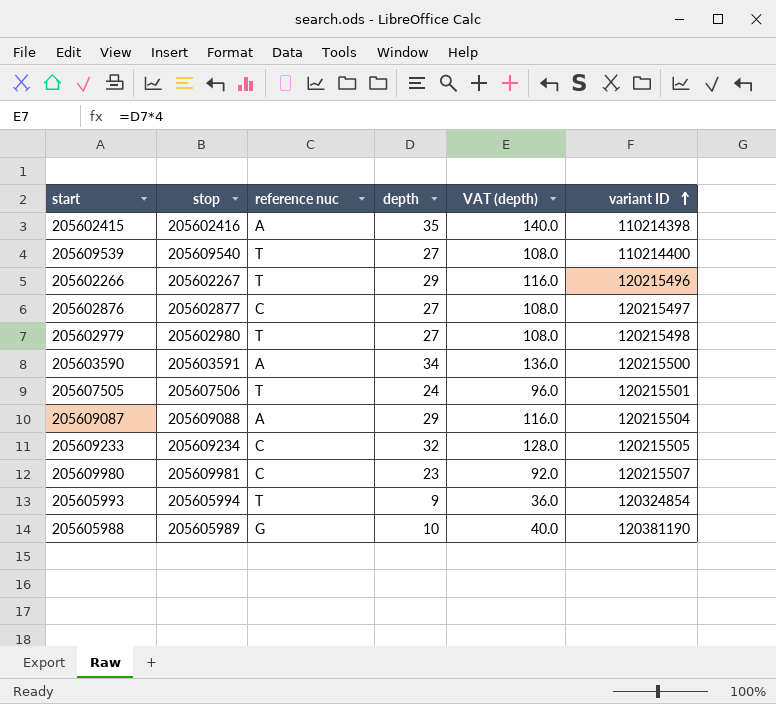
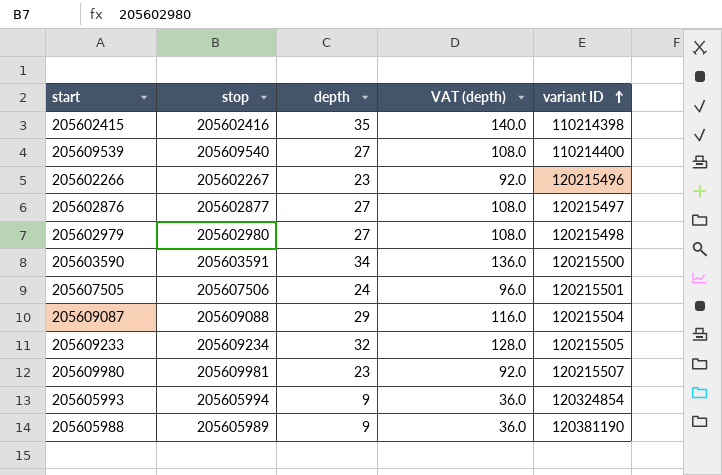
column reference nuc | position: 3 -> none
205602266 | depth: 29 -> 23
205602266 | VAT (depth): 116.0 -> 92.0
205605988 | depth: 10 -> 9
205605988 | VAT (depth): 40.0 -> 36.0

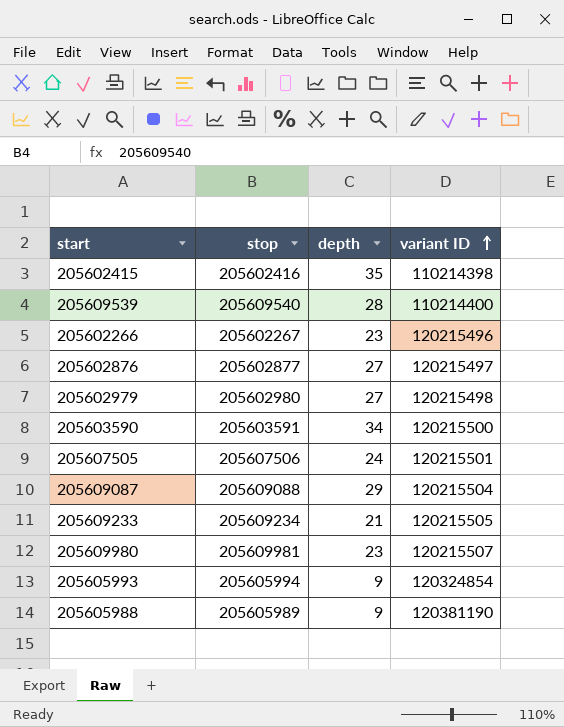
column VAT (depth) | formula: [depth] * 4 -> none
205609539 | depth: 27 -> 28
205609233 | depth: 32 -> 21

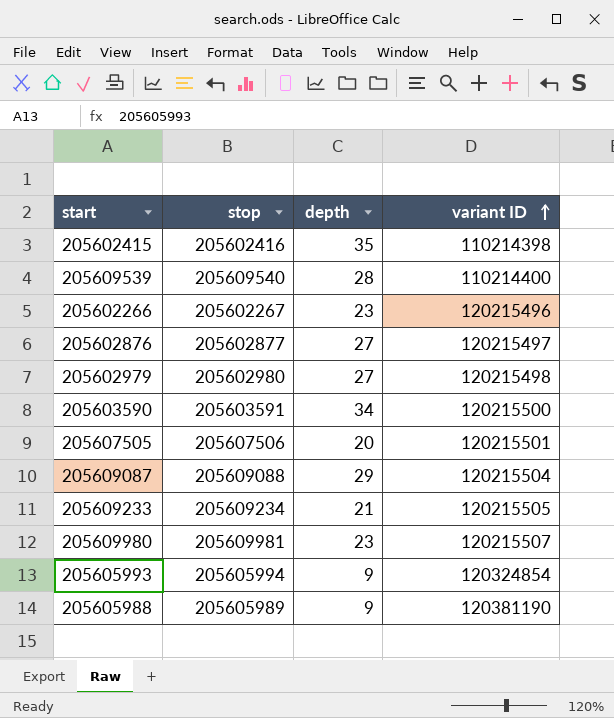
205607505 | depth: 24 -> 20

